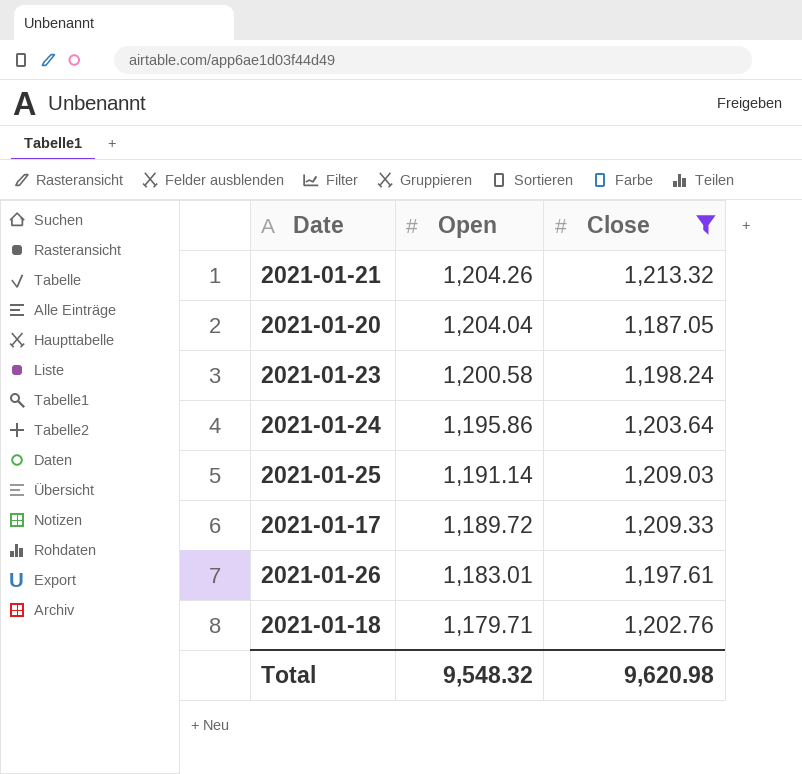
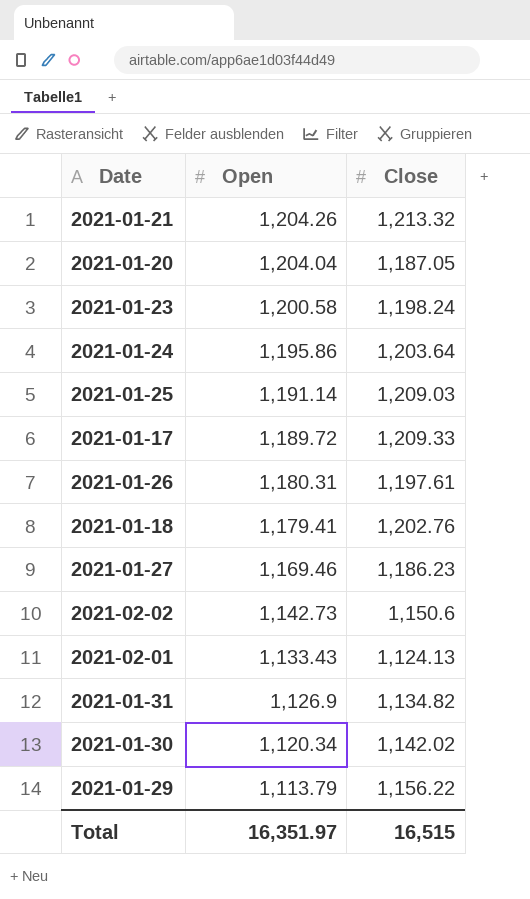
filter: Close >= 1,187.05 -> none
2021-01-26 | Open: 1,183.01 -> 1,180.31
2021-01-18 | Open: 1,179.71 -> 1,179.41
Total | Open: 9,548.32 -> 16,351.97
Total | Close: 9,620.98 -> 16,515

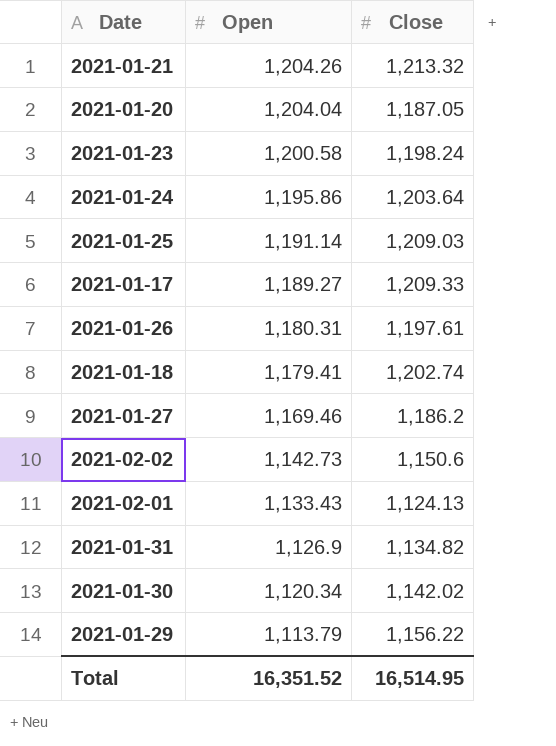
2021-01-17 | Open: 1,189.72 -> 1,189.27
2021-01-18 | Close: 1,202.76 -> 1,202.74
2021-01-27 | Close: 1,186.23 -> 1,186.2
Total | Open: 16,351.97 -> 16,351.52
Total | Close: 16,515 -> 16,514.95

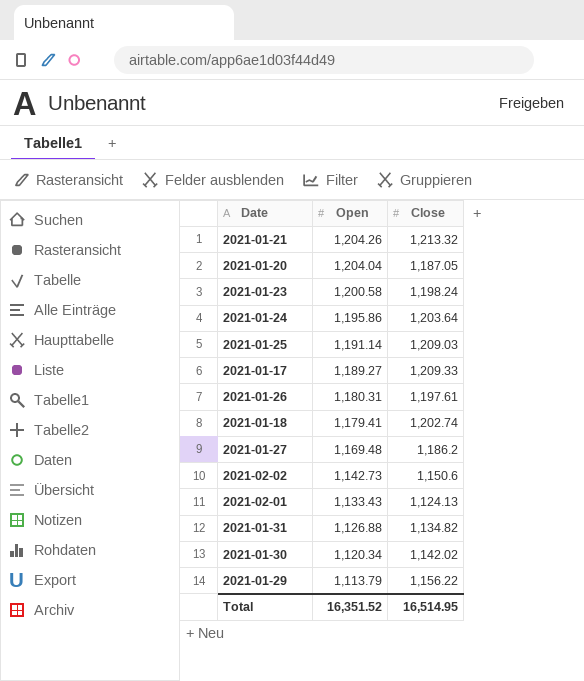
2021-01-27 | Open: 1,169.46 -> 1,169.48
2021-01-31 | Open: 1,126.9 -> 1,126.88

